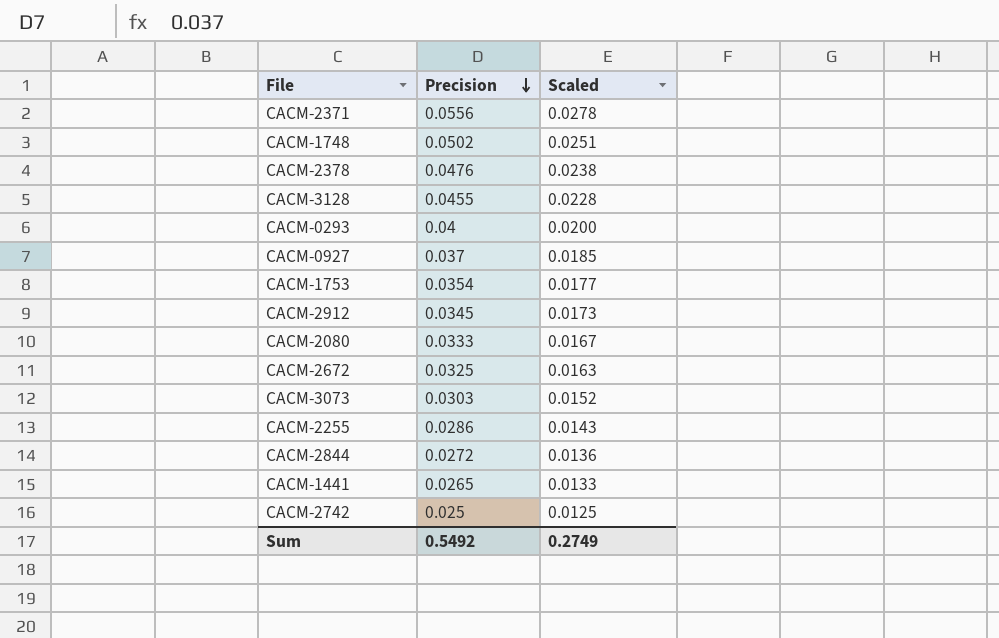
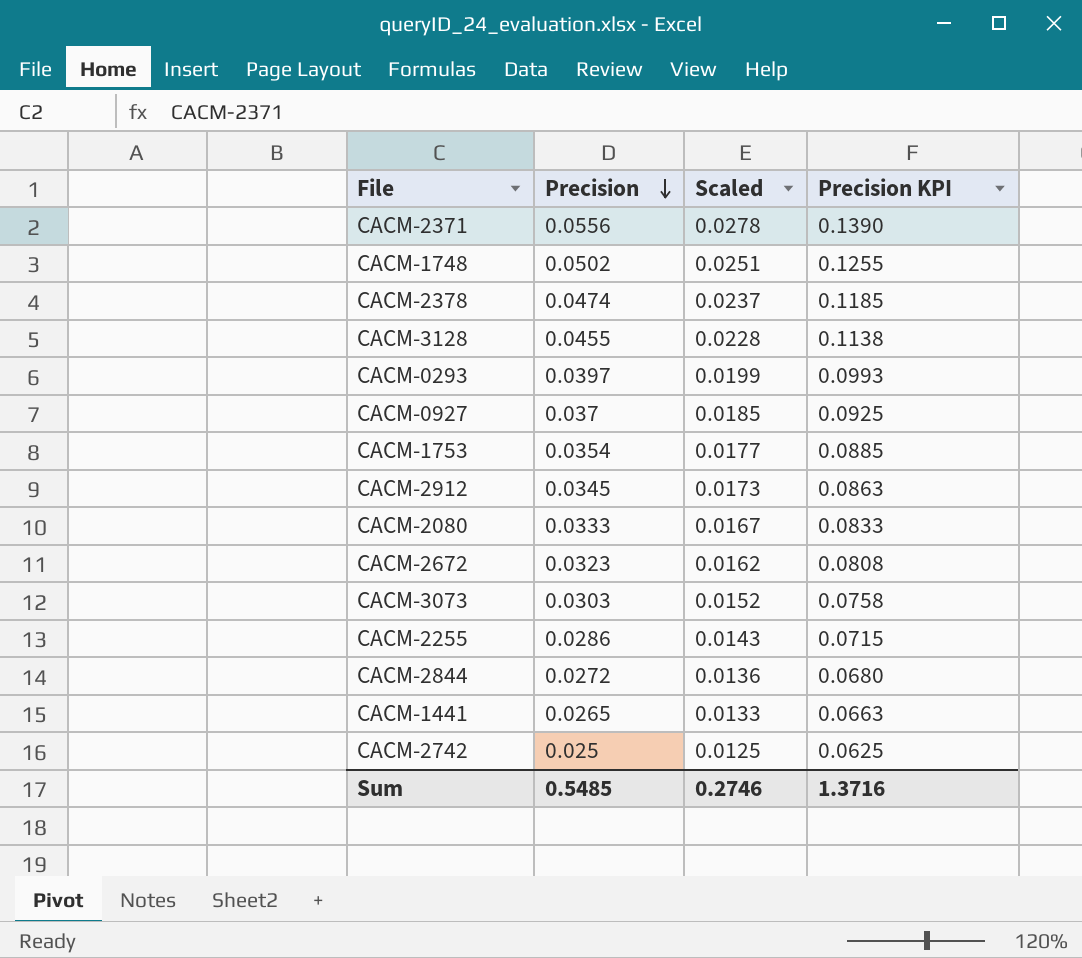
column Precision KPI | formula: none -> [Precision] * 2.5
CACM-2378 | Precision: 0.0476 -> 0.0474
CACM-2378 | Scaled: 0.0238 -> 0.0237
CACM-0293 | Precision: 0.04 -> 0.0397
CACM-0293 | Scaled: 0.0200 -> 0.0199
CACM-2672 | Precision: 0.0325 -> 0.0323
CACM-2672 | Scaled: 0.0163 -> 0.0162
Sum | Precision: 0.5492 -> 0.5485
Sum | Scaled: 0.2749 -> 0.2746

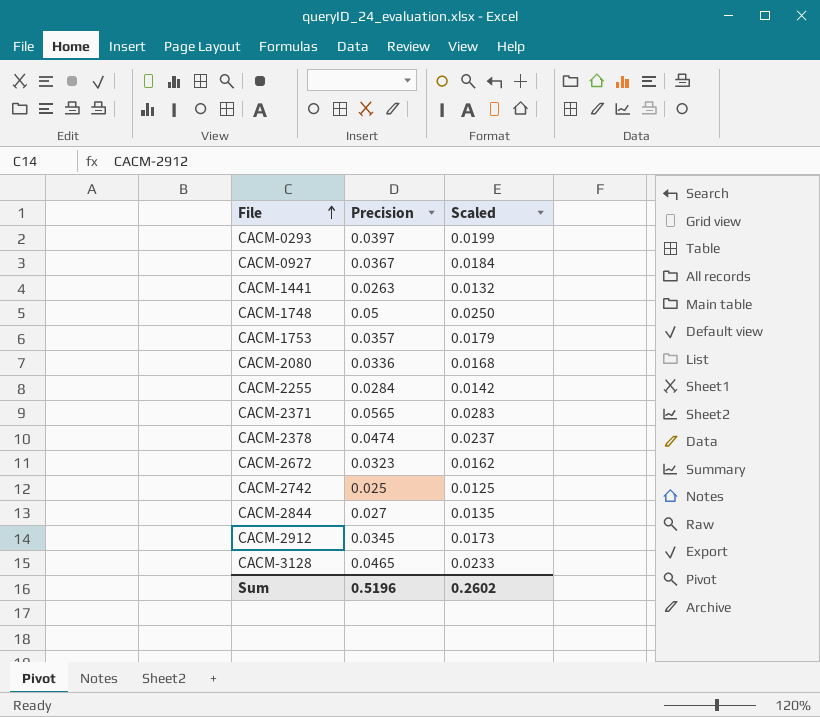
row order: Precision descending -> File ascending
column Precision KPI | formula: [Precision] * 2.5 -> none
row CACM-3073: 0.0303 | 0.0152 | 0.0758 -> none
CACM-0927 | Precision: 0.037 -> 0.0367
CACM-0927 | Scaled: 0.0185 -> 0.0184
CACM-1441 | Precision: 0.0265 -> 0.0263
CACM-1441 | Scaled: 0.0133 -> 0.0132
CACM-1748 | Precision: 0.0502 -> 0.05
CACM-1748 | Scaled: 0.0251 -> 0.0250
CACM-1753 | Precision: 0.0354 -> 0.0357
CACM-1753 | Scaled: 0.0177 -> 0.0179
CACM-2080 | Precision: 0.0333 -> 0.0336
CACM-2080 | Scaled: 0.0167 -> 0.0168
CACM-2255 | Precision: 0.0286 -> 0.0284
CACM-2255 | Scaled: 0.0143 -> 0.0142
CACM-2371 | Precision: 0.0556 -> 0.0565
CACM-2371 | Scaled: 0.0278 -> 0.0283
CACM-2844 | Precision: 0.0272 -> 0.027
CACM-2844 | Scaled: 0.0136 -> 0.0135
CACM-3128 | Precision: 0.0455 -> 0.0465
CACM-3128 | Scaled: 0.0228 -> 0.0233
Sum | Precision: 0.5485 -> 0.5196
Sum | Scaled: 0.2746 -> 0.2602

